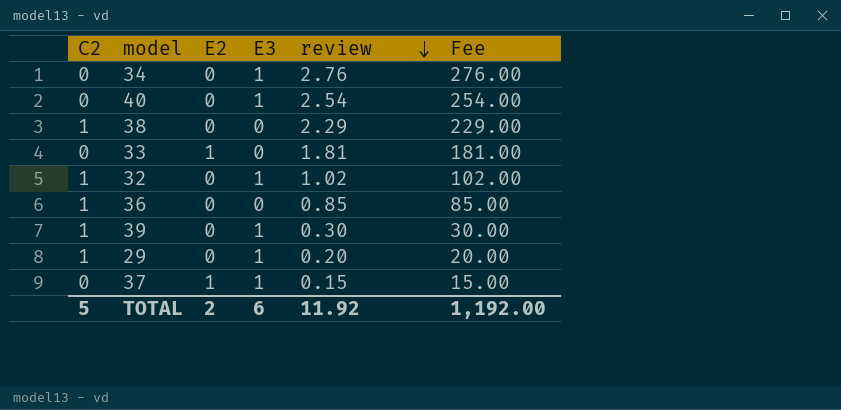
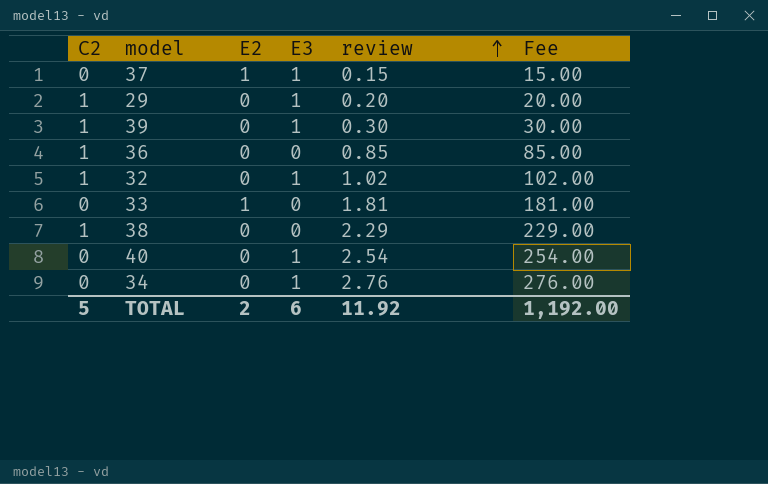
row order: review descending -> review ascending

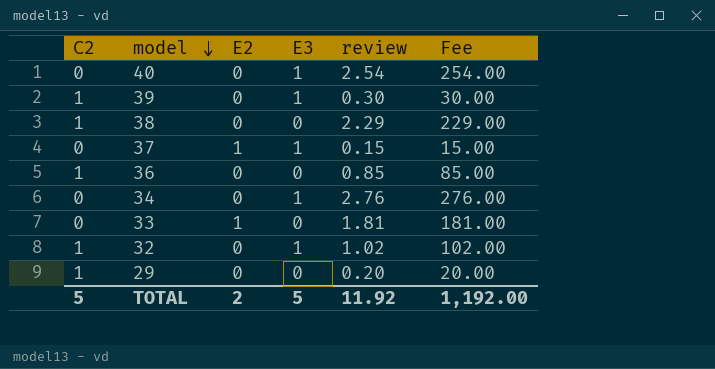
row order: review ascending -> model descending
29 | E3: 1 -> 0
TOTAL | E3: 6 -> 5

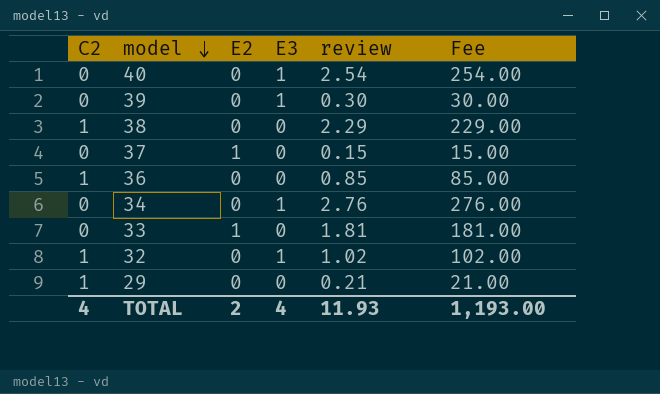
39 | C2: 1 -> 0
37 | E3: 1 -> 0
29 | review: 0.20 -> 0.21
29 | Fee: 20.00 -> 21.00
TOTAL | C2: 5 -> 4
TOTAL | E3: 5 -> 4
TOTAL | review: 11.92 -> 11.93
TOTAL | Fee: 1,192.00 -> 1,193.00

